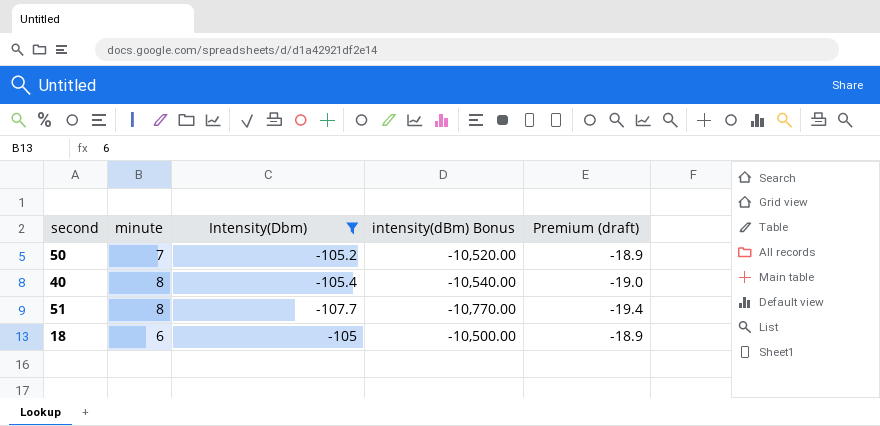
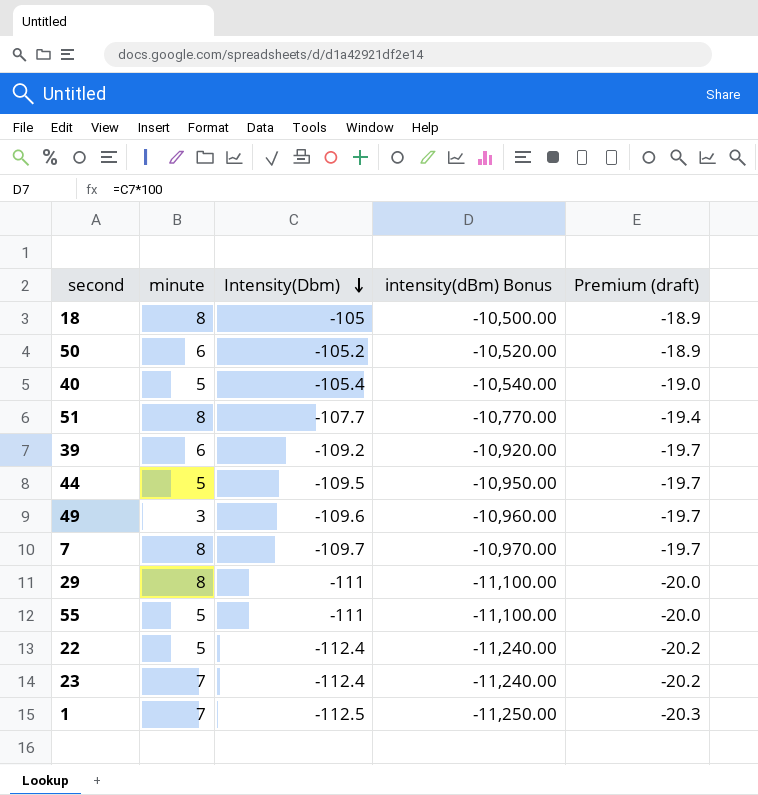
filter: Intensity(Dbm) >= -107.7 -> none
row order: none -> Intensity(Dbm) descending
18 | minute: 6 -> 8
50 | minute: 7 -> 6
40 | minute: 8 -> 5

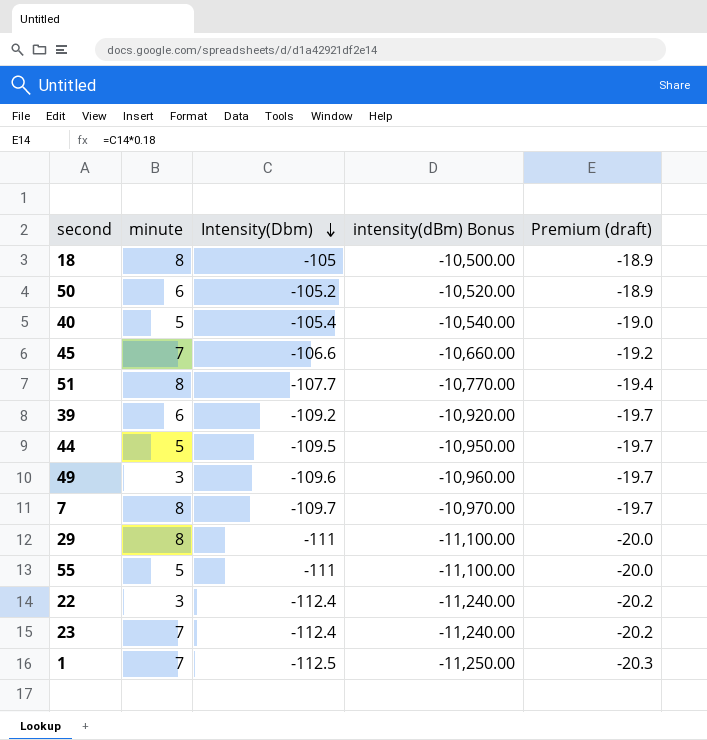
row 45: none -> 7 | -106.6 | -10,660.00 | -19.2
22 | minute: 5 -> 3

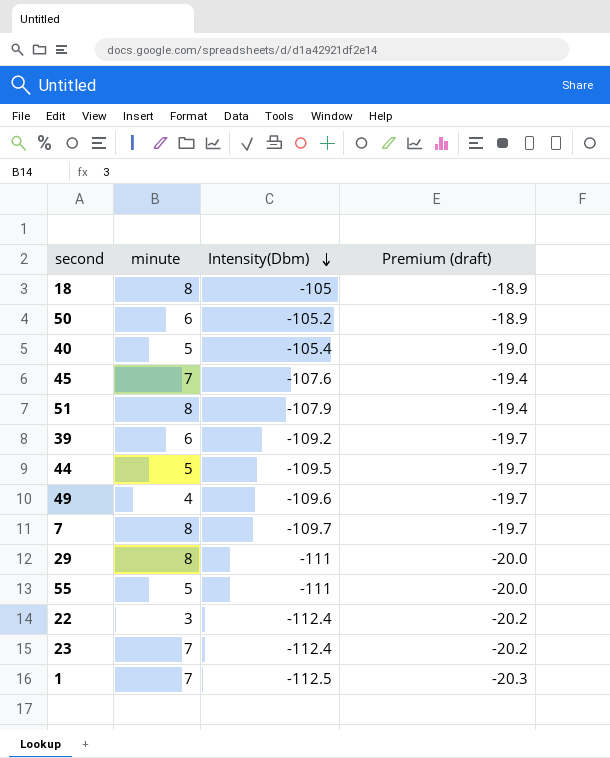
column intensity(dBm) Bonus | formula: [Intensity(Dbm)] * 100 -> none
45 | Intensity(Dbm): -106.6 -> -107.6
45 | Premium (draft): -19.2 -> -19.4
51 | Intensity(Dbm): -107.7 -> -107.9
49 | minute: 3 -> 4

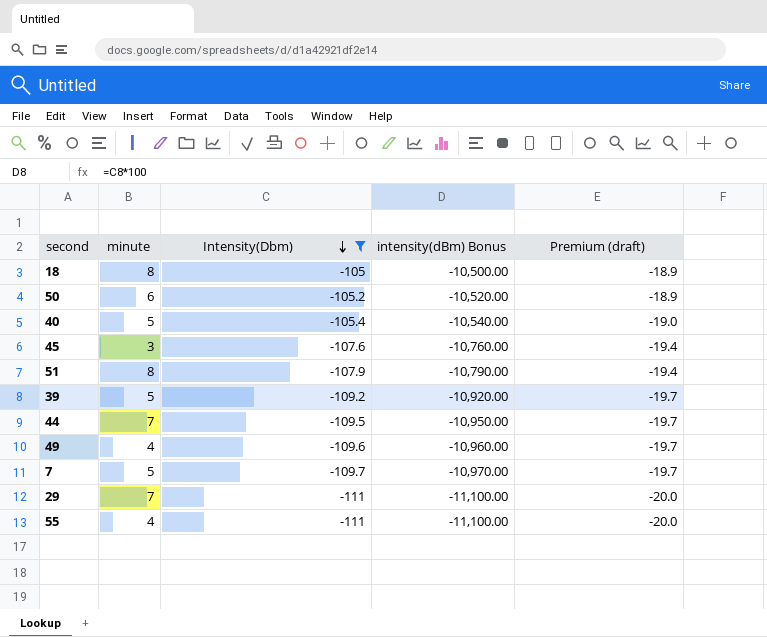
filter: none -> Intensity(Dbm) >= -111
column intensity(dBm) Bonus | formula: none -> [Intensity(Dbm)] * 100
45 | minute: 7 -> 3
39 | minute: 6 -> 5
44 | minute: 5 -> 7
7 | minute: 8 -> 5
29 | minute: 8 -> 7
55 | minute: 5 -> 4

